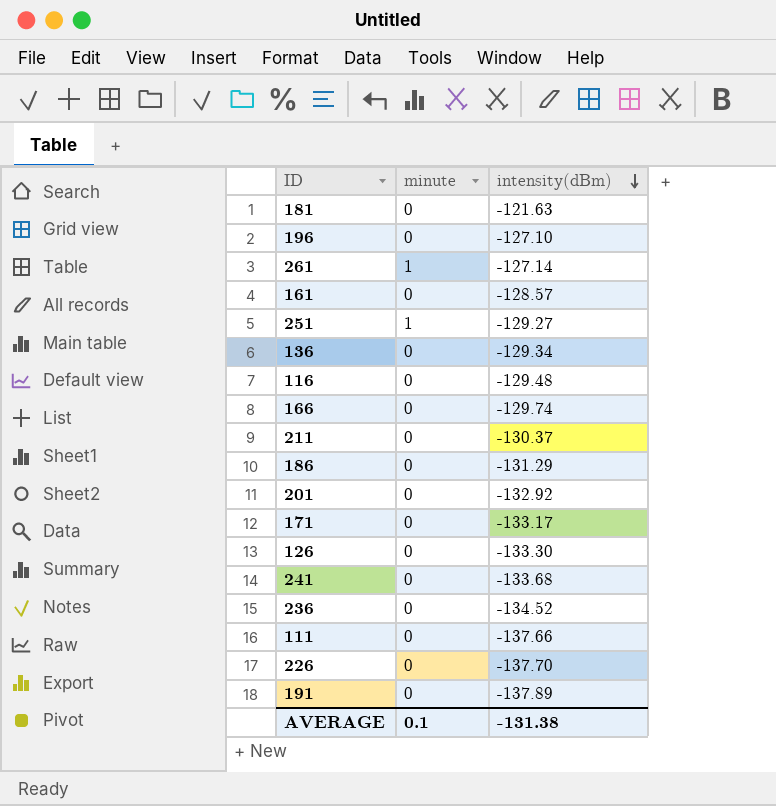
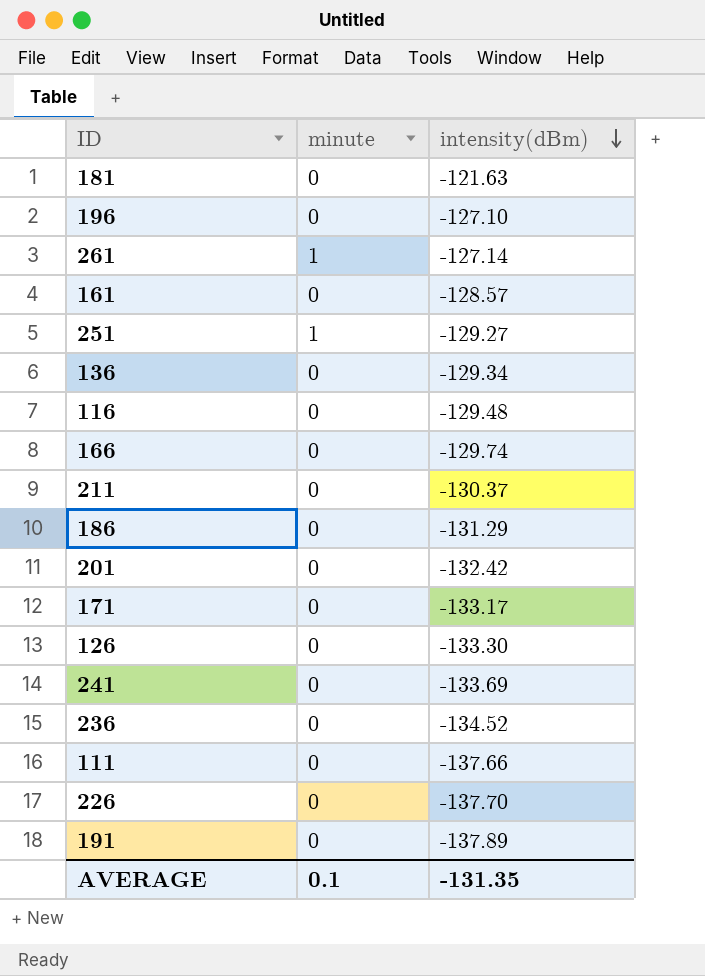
201 | intensity(dBm): -132.92 -> -132.42
241 | intensity(dBm): -133.68 -> -133.69
AVERAGE | intensity(dBm): -131.38 -> -131.35

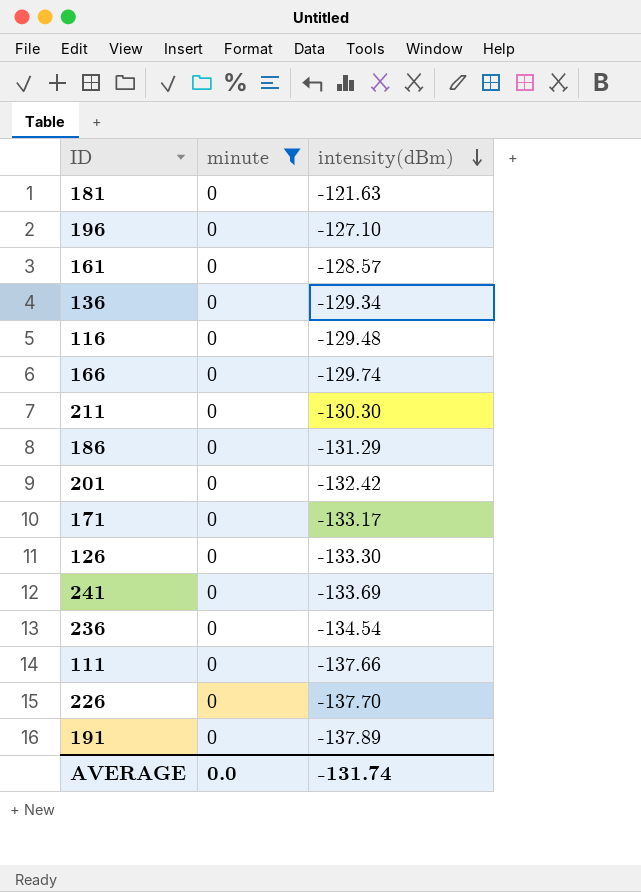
filter: none -> minute = 0
211 | intensity(dBm): -130.37 -> -130.30
236 | intensity(dBm): -134.52 -> -134.54
AVERAGE | minute: 0.1 -> 0.0
AVERAGE | intensity(dBm): -131.35 -> -131.74

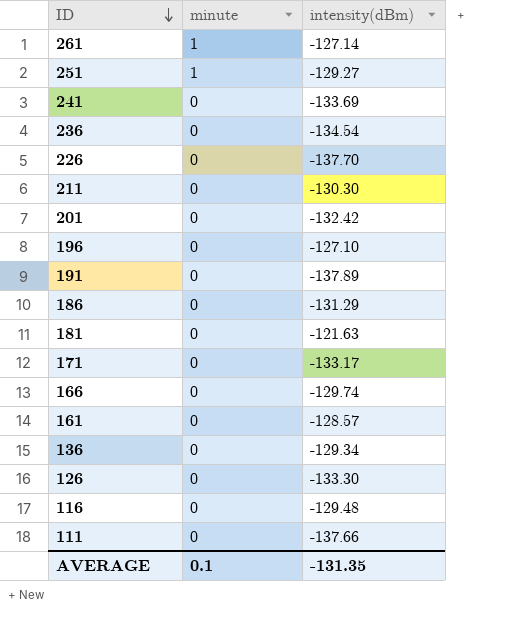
filter: minute = 0 -> none
row order: intensity(dBm) descending -> ID descending
AVERAGE | minute: 0.0 -> 0.1
AVERAGE | intensity(dBm): -131.74 -> -131.35

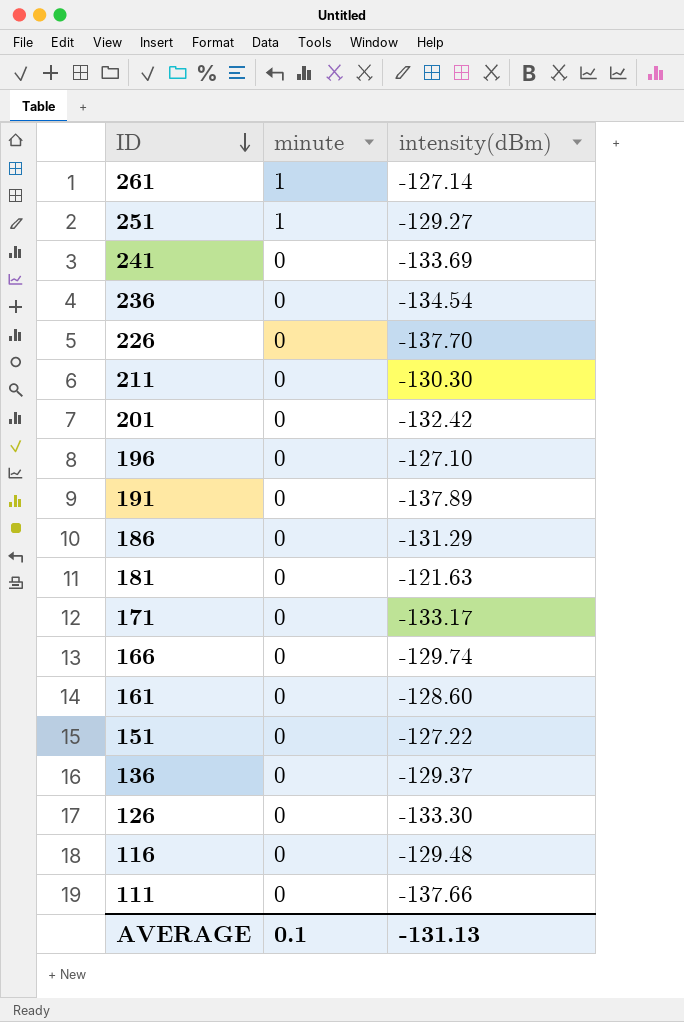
161 | intensity(dBm): -128.57 -> -128.60
row 151: none -> 0 | -127.22
136 | intensity(dBm): -129.34 -> -129.37
AVERAGE | intensity(dBm): -131.35 -> -131.13

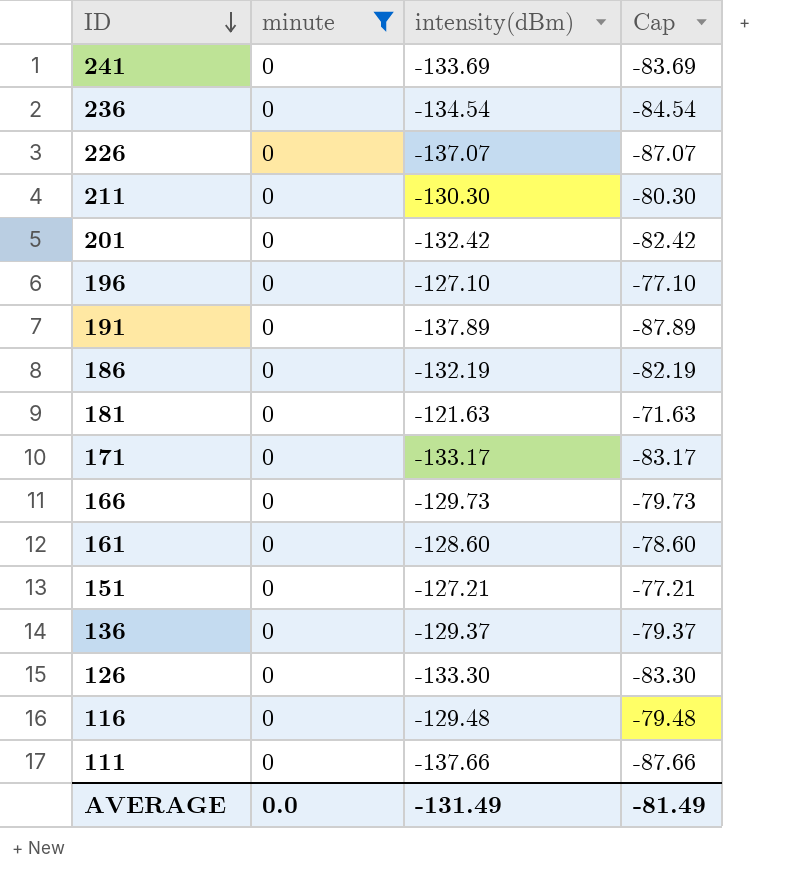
filter: none -> minute = 0
column Cap | formula: none -> [intensity(dBm)] + 50
226 | intensity(dBm): -137.70 -> -137.07
186 | intensity(dBm): -131.29 -> -132.19
166 | intensity(dBm): -129.74 -> -129.73
151 | intensity(dBm): -127.22 -> -127.21
AVERAGE | minute: 0.1 -> 0.0
AVERAGE | intensity(dBm): -131.13 -> -131.49

